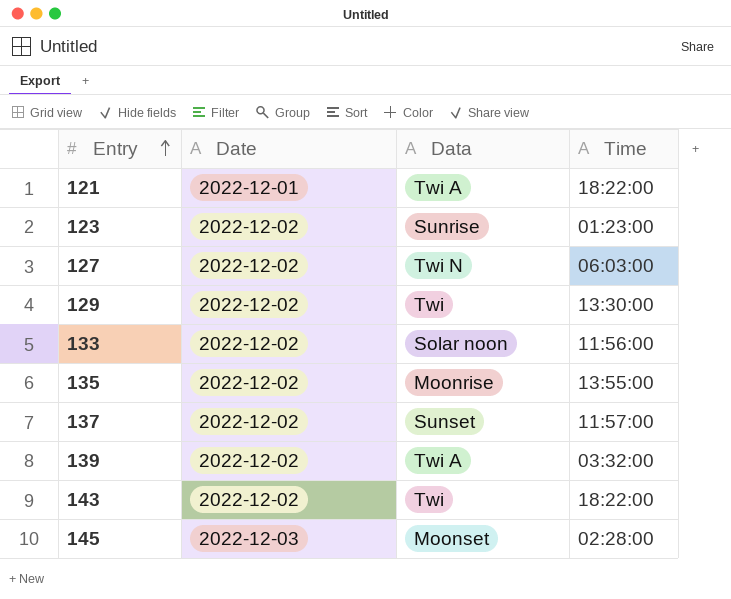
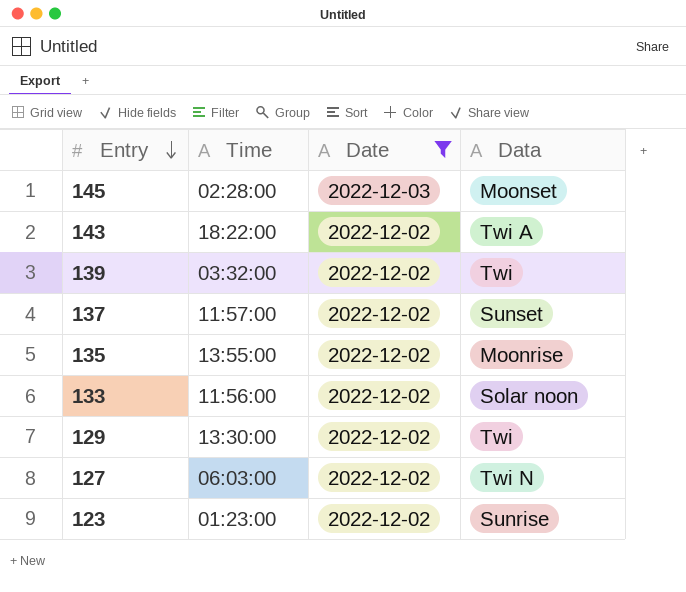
filter: none -> Date != 2022-12-01
row order: Entry ascending -> Entry descending
column Time | position: 4 -> 2
143 | Data: Twi -> Twi A
139 | Data: Twi A -> Twi

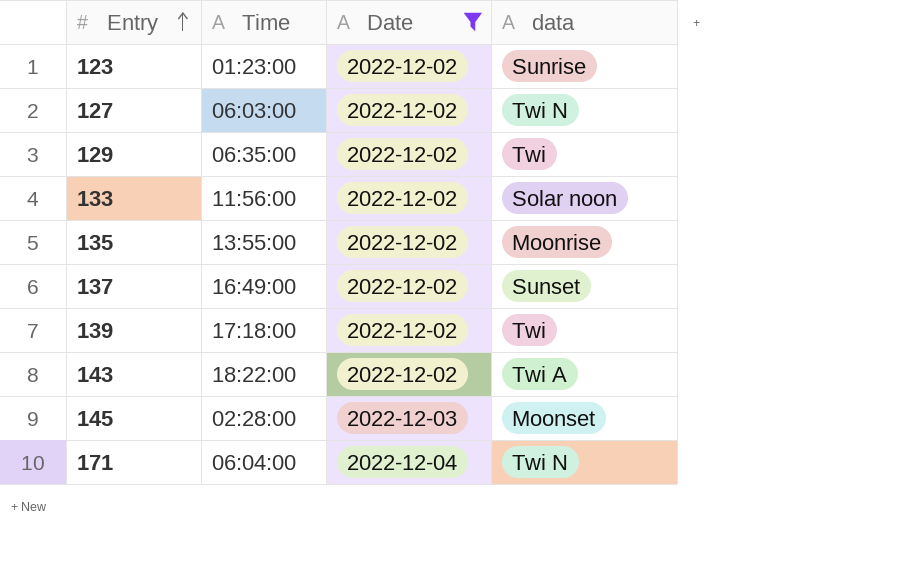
row order: Entry descending -> Entry ascending
column name: Data -> data
129 | Time: 13:30:00 -> 06:35:00
137 | Time: 11:57:00 -> 16:49:00
139 | Time: 03:32:00 -> 17:18:00
row 171: none -> 06:04:00 | 2022-12-04 | Twi N

